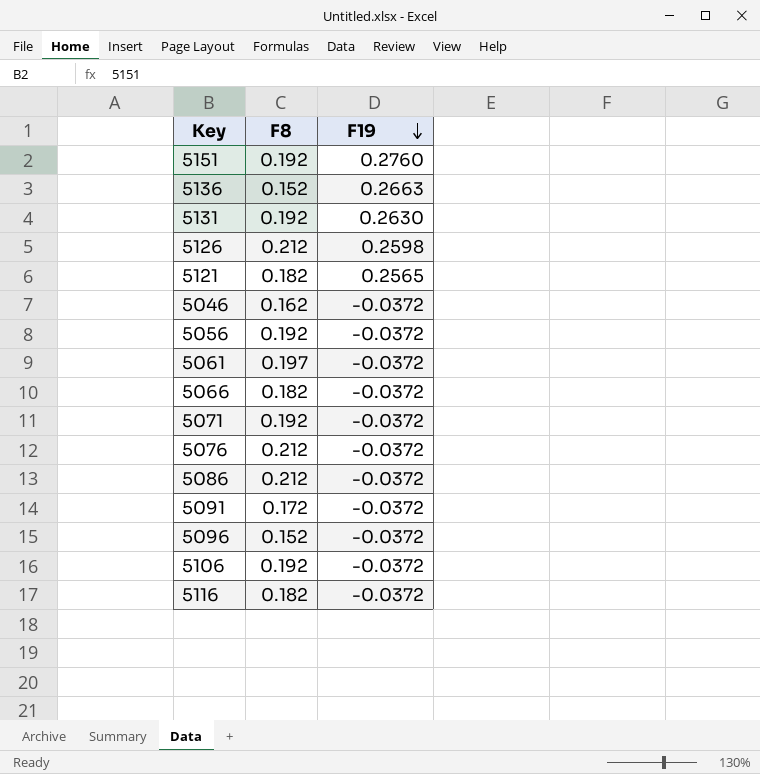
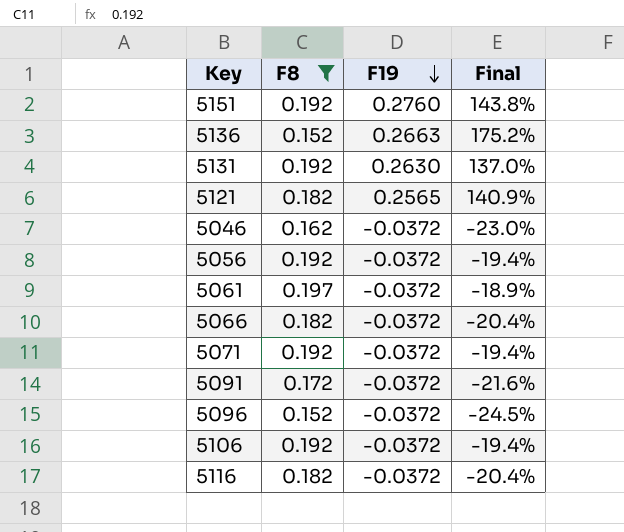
filter: none -> F8 != 0.212
column Final | formula: none -> [F19] / [F8]

